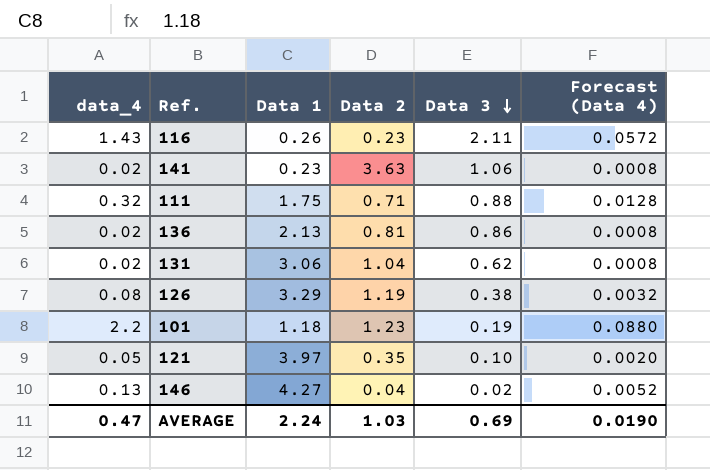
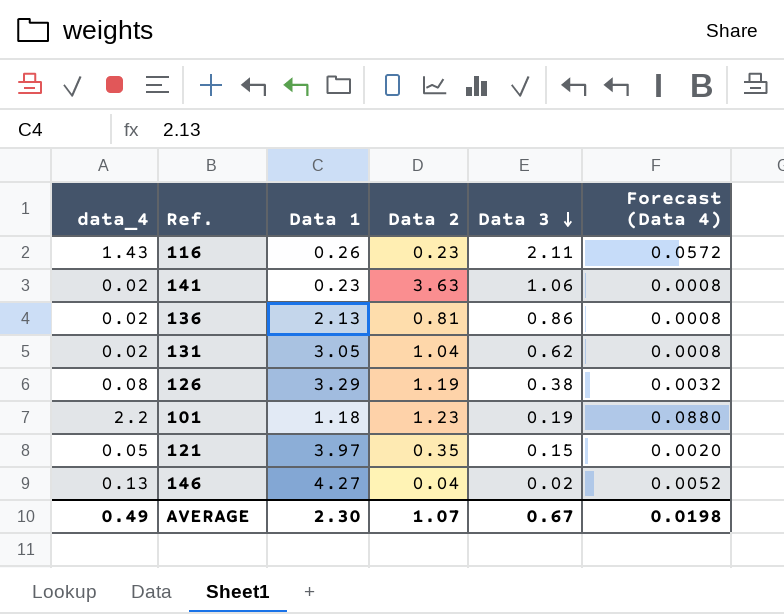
row 111: 0.32 | 1.75 | 0.71 | 0.88 | 0.0128 -> none
131 | Data 1: 3.06 -> 3.05
121 | Data 3: 0.10 -> 0.15
AVERAGE | data_4: 0.47 -> 0.49
AVERAGE | Data 1: 2.24 -> 2.30
AVERAGE | Data 2: 1.03 -> 1.07
AVERAGE | Data 3: 0.69 -> 0.67
AVERAGE | Forecast (Data 4): 0.0190 -> 0.0198

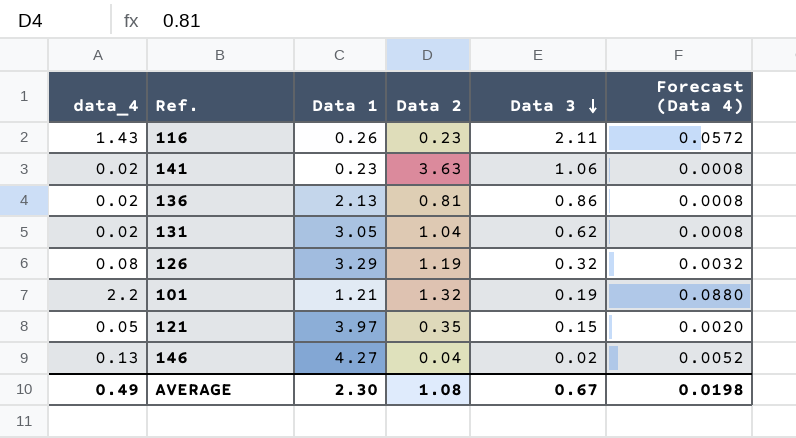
126 | Data 3: 0.38 -> 0.32
101 | Data 1: 1.18 -> 1.21
101 | Data 2: 1.23 -> 1.32
AVERAGE | Data 2: 1.07 -> 1.08

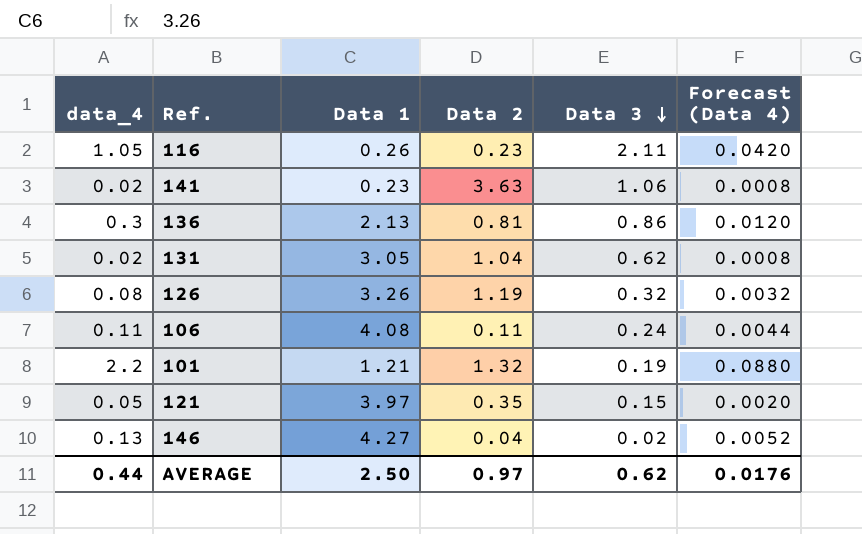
116 | data_4: 1.43 -> 1.05
116 | Forecast (Data 4): 0.0572 -> 0.0420
136 | data_4: 0.02 -> 0.3
136 | Forecast (Data 4): 0.0008 -> 0.0120
126 | Data 1: 3.29 -> 3.26
row 106: none -> 0.11 | 4.08 | 0.11 | 0.24 | 0.0044
AVERAGE | data_4: 0.49 -> 0.44
AVERAGE | Data 1: 2.30 -> 2.50
AVERAGE | Data 2: 1.08 -> 0.97
AVERAGE | Data 3: 0.67 -> 0.62
AVERAGE | Forecast (Data 4): 0.0198 -> 0.0176

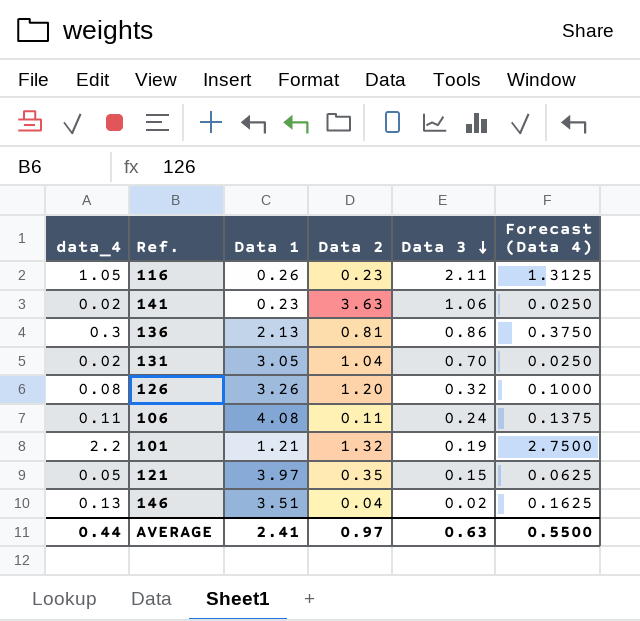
column Forecast (Data 4) | formula: [data_4] * 0.04 -> [data_4] * 1.25
131 | Data 3: 0.62 -> 0.70
126 | Data 2: 1.19 -> 1.20
146 | Data 1: 4.27 -> 3.51
AVERAGE | Data 1: 2.50 -> 2.41
AVERAGE | Data 3: 0.62 -> 0.63
AVERAGE | Forecast (Data 4): 0.0176 -> 0.5500

